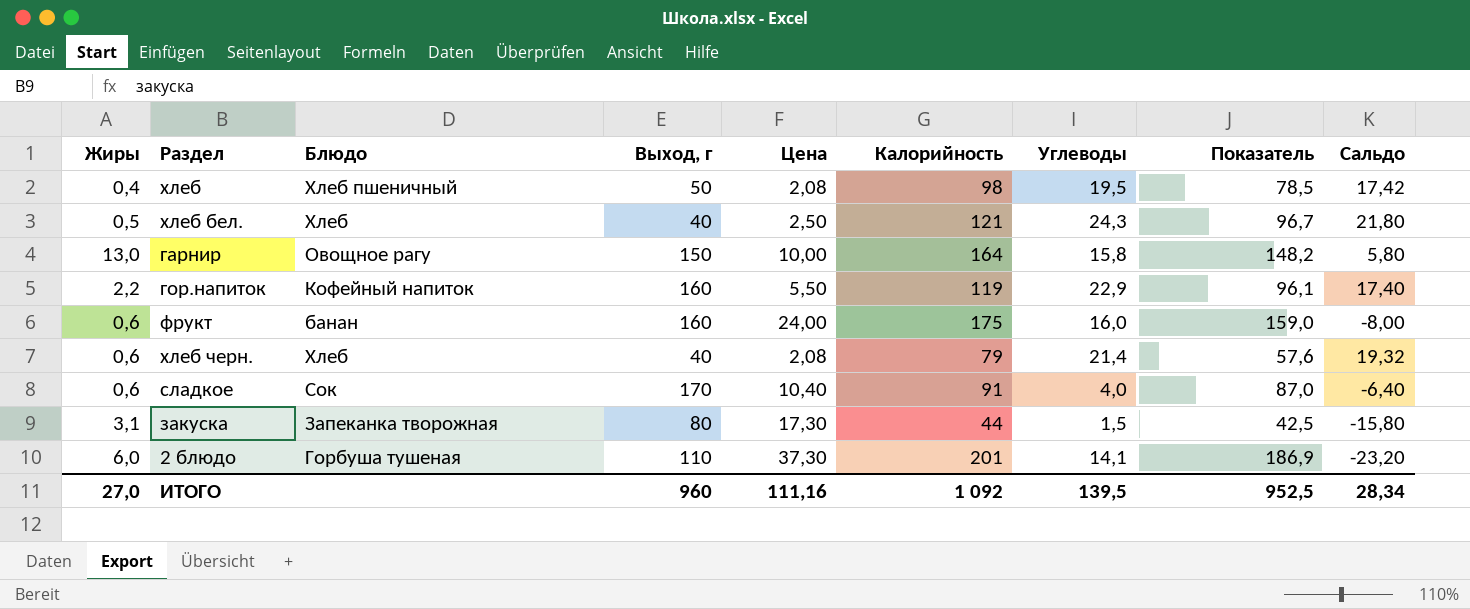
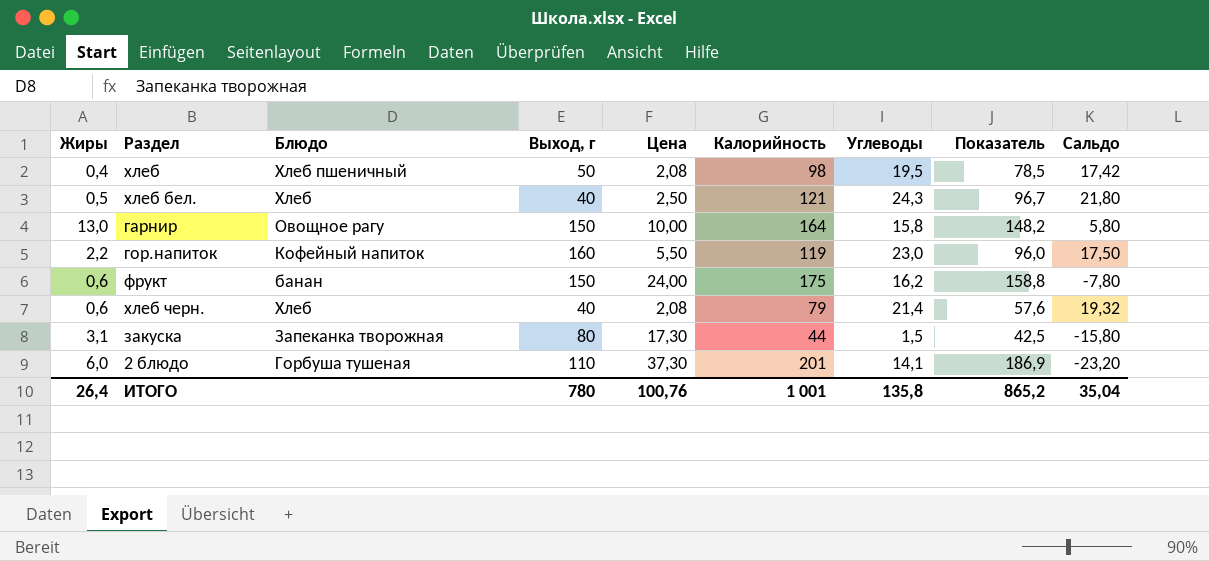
row сладкое: 0,6 | Сок | 170 | 10,40 | 91 | 4,0 | 87,0 | -6,40 -> none
гор.напиток | Углеводы: 22,9 -> 23,0
гор.напиток | Показатель: 96,1 -> 96,0
гор.напиток | Сальдо: 17,40 -> 17,50
фрукт | Выход, г: 160 -> 150
фрукт | Углеводы: 16,0 -> 16,2
фрукт | Показатель: 159,0 -> 158,8
фрукт | Сальдо: -8,00 -> -7,80
ИТОГО | Жиры: 27,0 -> 26,4
ИТОГО | Выход, г: 960 -> 780
ИТОГО | Цена: 111,16 -> 100,76
ИТОГО | Калорийность: 1 092 -> 1 001
ИТОГО | Углеводы: 139,5 -> 135,8
ИТОГО | Показатель: 952,5 -> 865,2
ИТОГО | Сальдо: 28,34 -> 35,04

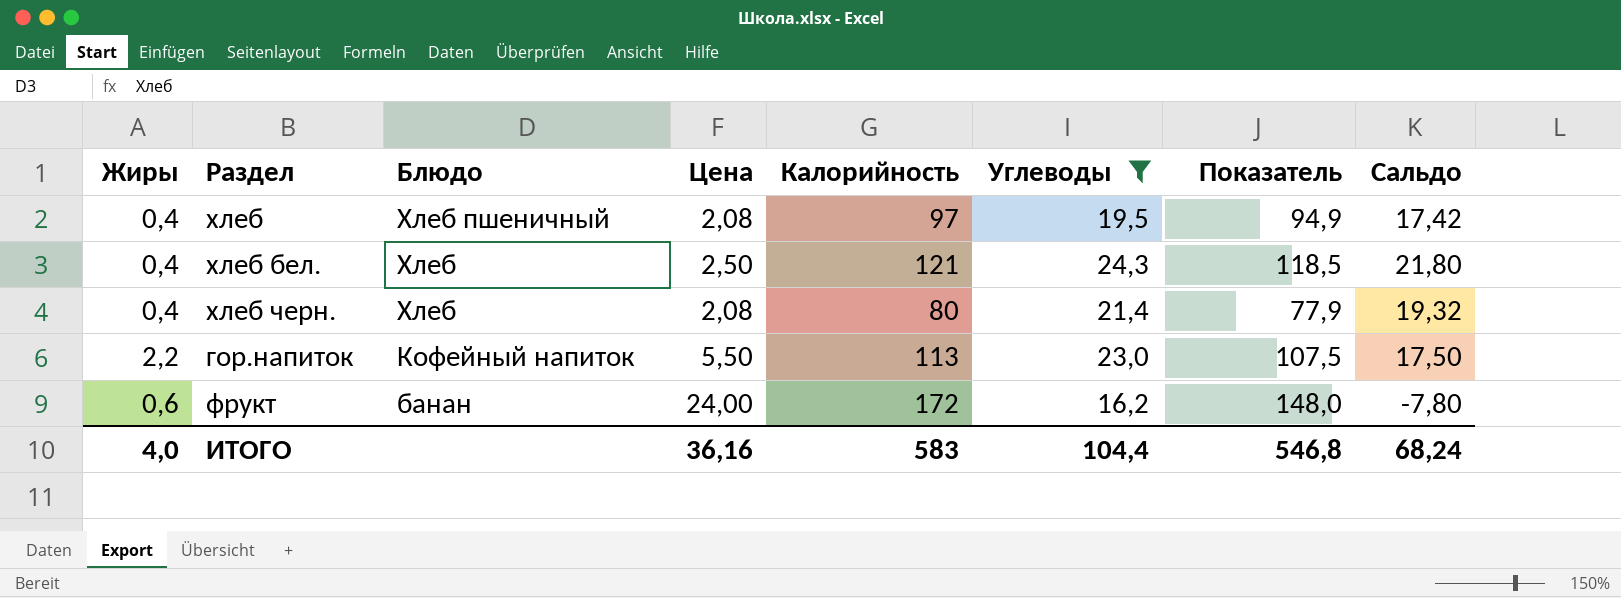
filter: none -> Углеводы >= 16,2
row order: none -> Блюдо descending
column Выход, г | position: 4 -> none
column Показатель | formula: [Калорийность] - [Углеводы] -> [Калорийность] - [Цена]
хлеб | Калорийность: 98 -> 97
хлеб бел. | Жиры: 0,5 -> 0,4
хлеб черн. | Жиры: 0,6 -> 0,4
хлеб черн. | Калорийность: 79 -> 80
гор.напиток | Калорийность: 119 -> 113
фрукт | Калорийность: 175 -> 172
ИТОГО | Жиры: 26,4 -> 4,0
ИТОГО | Цена: 100,76 -> 36,16
ИТОГО | Калорийность: 1 001 -> 583
ИТОГО | Углеводы: 135,8 -> 104,4
ИТОГО | Показатель: 865,2 -> 546,8
ИТОГО | Сальдо: 35,04 -> 68,24

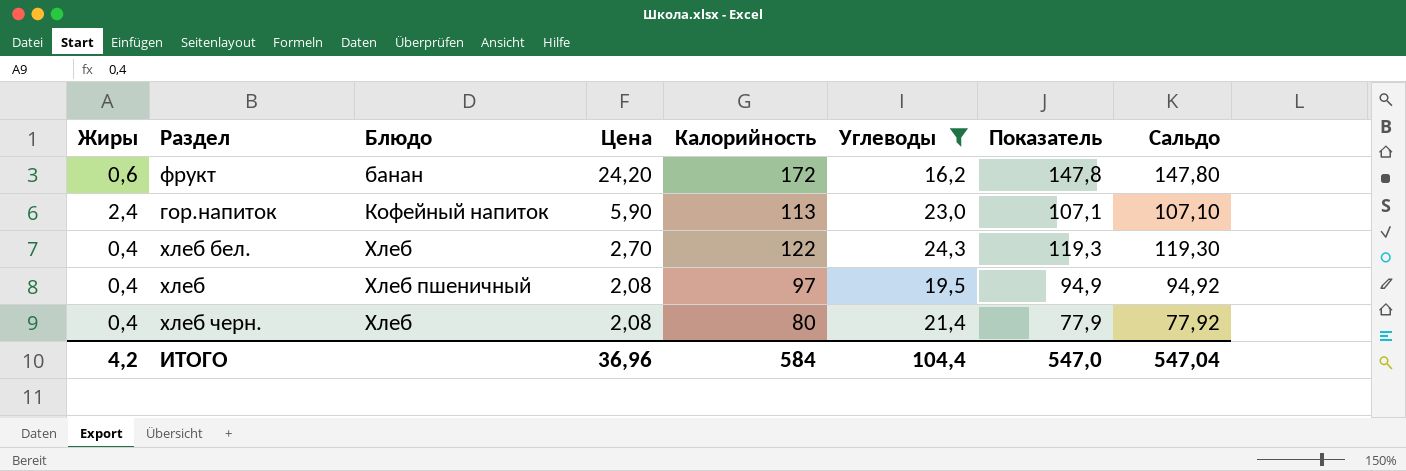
row order: Блюдо descending -> Цена descending
column Сальдо | formula: [Углеводы] - [Цена] -> [Калорийность] - [Цена]
фрукт | Цена: 24,00 -> 24,20
фрукт | Показатель: 148,0 -> 147,8
гор.напиток | Жиры: 2,2 -> 2,4
гор.напиток | Цена: 5,50 -> 5,90
гор.напиток | Показатель: 107,5 -> 107,1
хлеб бел. | Цена: 2,50 -> 2,70
хлеб бел. | Калорийность: 121 -> 122
хлеб бел. | Показатель: 118,5 -> 119,3
ИТОГО | Жиры: 4,0 -> 4,2
ИТОГО | Цена: 36,16 -> 36,96
ИТОГО | Калорийность: 583 -> 584
ИТОГО | Показатель: 546,8 -> 547,0
ИТОГО | Сальдо: 68,24 -> 547,04

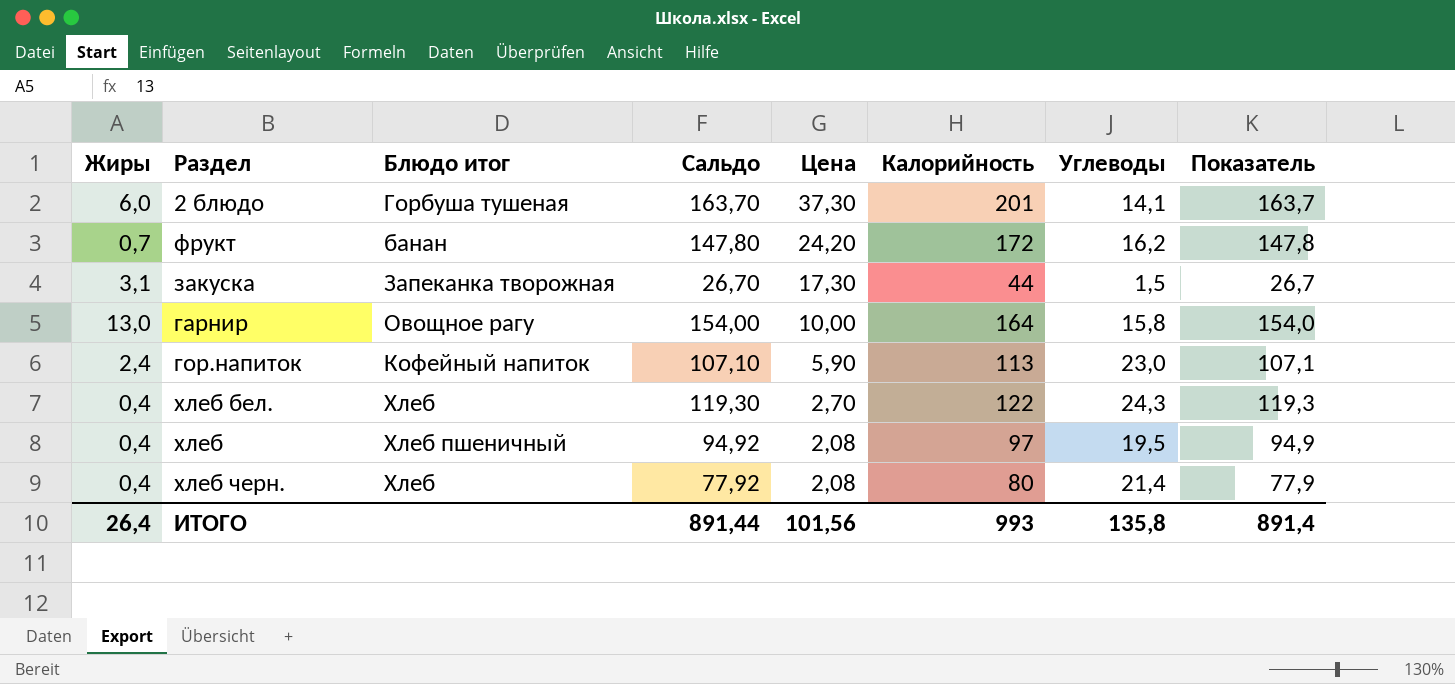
filter: Углеводы >= 16,2 -> none
column name: Блюдо -> Блюдо итог
column Сальдо | position: 8 -> 4
фрукт | Жиры: 0,6 -> 0,7
ИТОГО | Жиры: 4,2 -> 26,4
ИТОГО | Сальдо: 547,04 -> 891,44
ИТОГО | Цена: 36,96 -> 101,56
ИТОГО | Калорийность: 584 -> 993
ИТОГО | Углеводы: 104,4 -> 135,8
ИТОГО | Показатель: 547,0 -> 891,4

